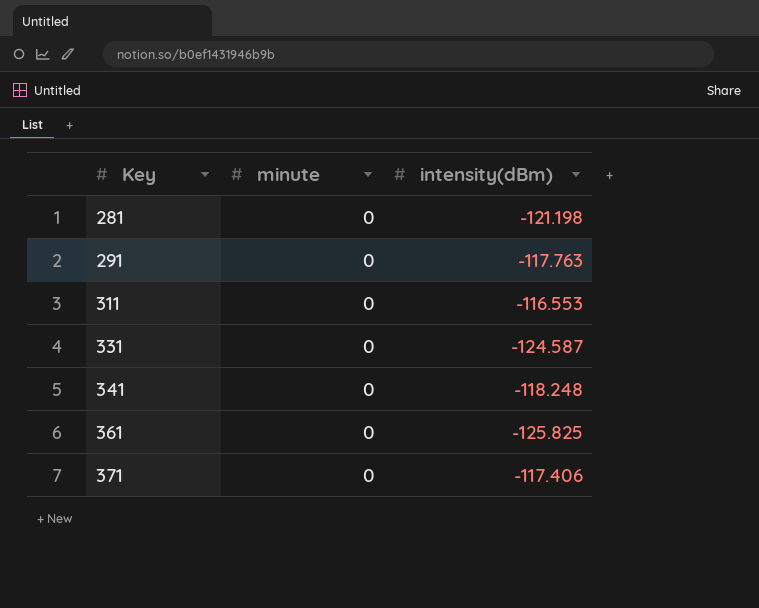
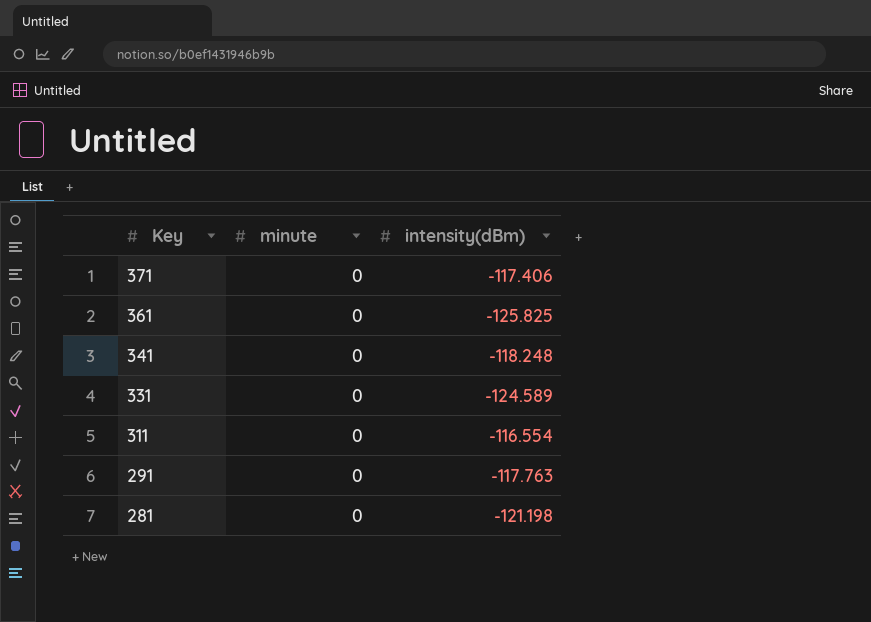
row order: Key ascending -> Key descending
331 | intensity(dBm): -124.587 -> -124.589
311 | intensity(dBm): -116.553 -> -116.554

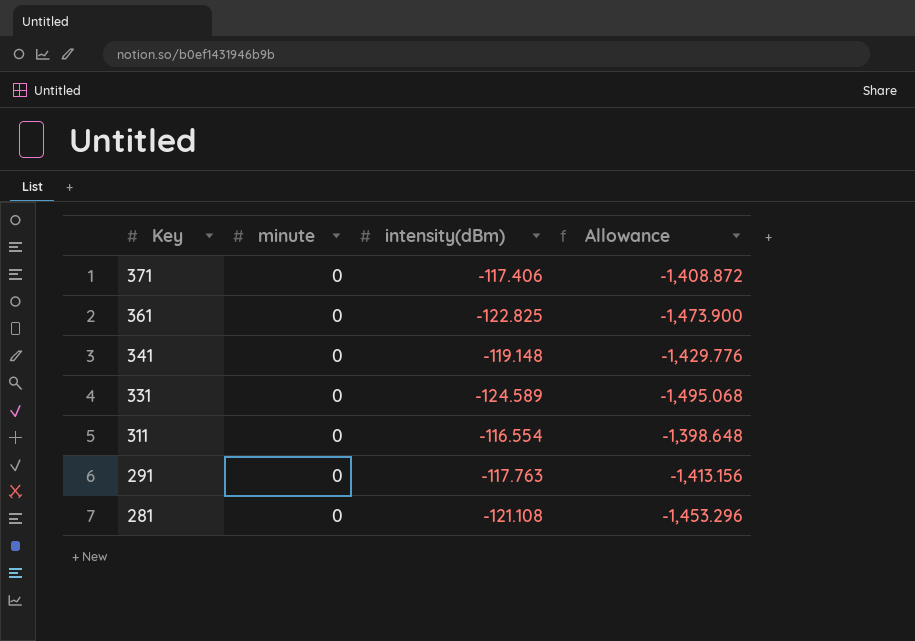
column Allowance | formula: none -> [intensity(dBm)] * 12
361 | intensity(dBm): -125.825 -> -122.825
341 | intensity(dBm): -118.248 -> -119.148
281 | intensity(dBm): -121.198 -> -121.108

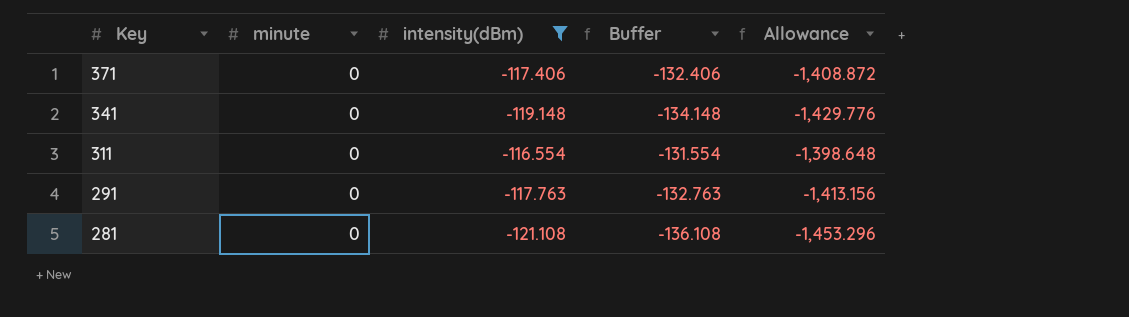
filter: none -> intensity(dBm) >= -121.108
column Buffer | formula: none -> [intensity(dBm)] - 15

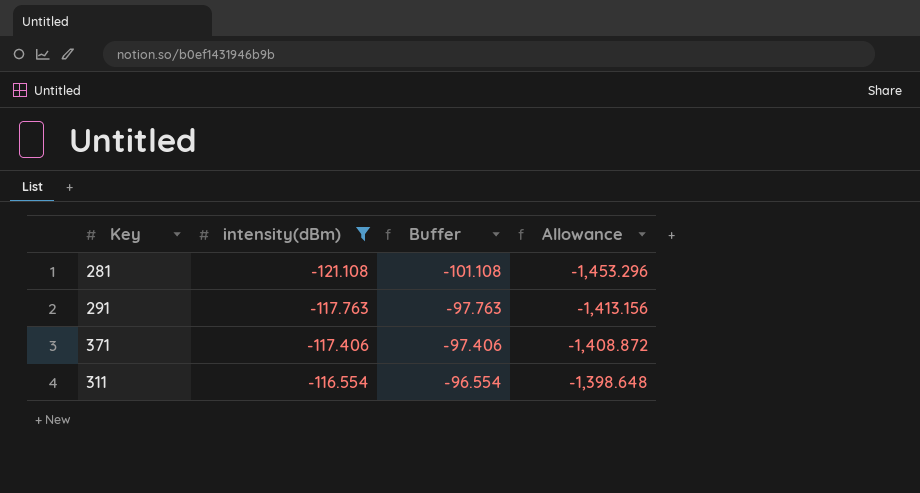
row order: Key descending -> intensity(dBm) ascending
column minute | position: 2 -> none
column Buffer | formula: [intensity(dBm)] - 15 -> [intensity(dBm)] + 20
row 341: 0 | -119.148 | -134.148 | -1,429.776 -> none

